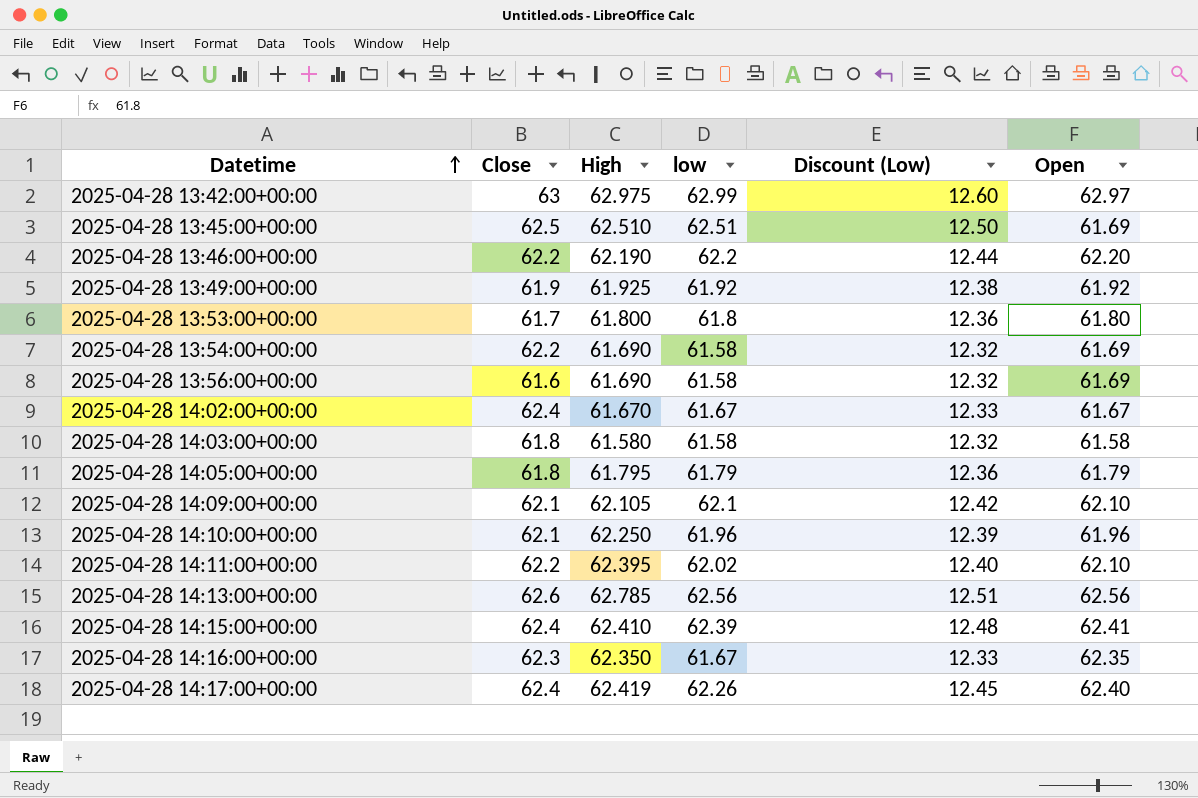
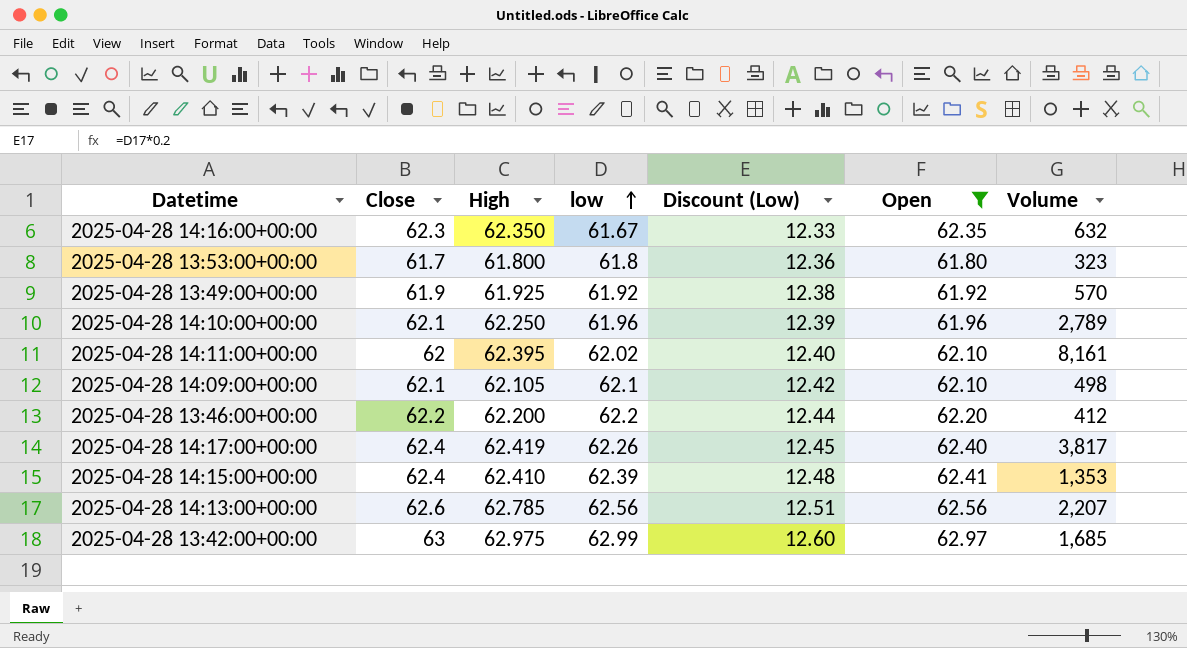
filter: none -> Open >= 61.80
row order: Datetime ascending -> low ascending
column Volume | position: none -> 7
2025-04-28 14:11:00+00:00 | Close: 62.2 -> 62
2025-04-28 13:46:00+00:00 | High: 62.190 -> 62.200

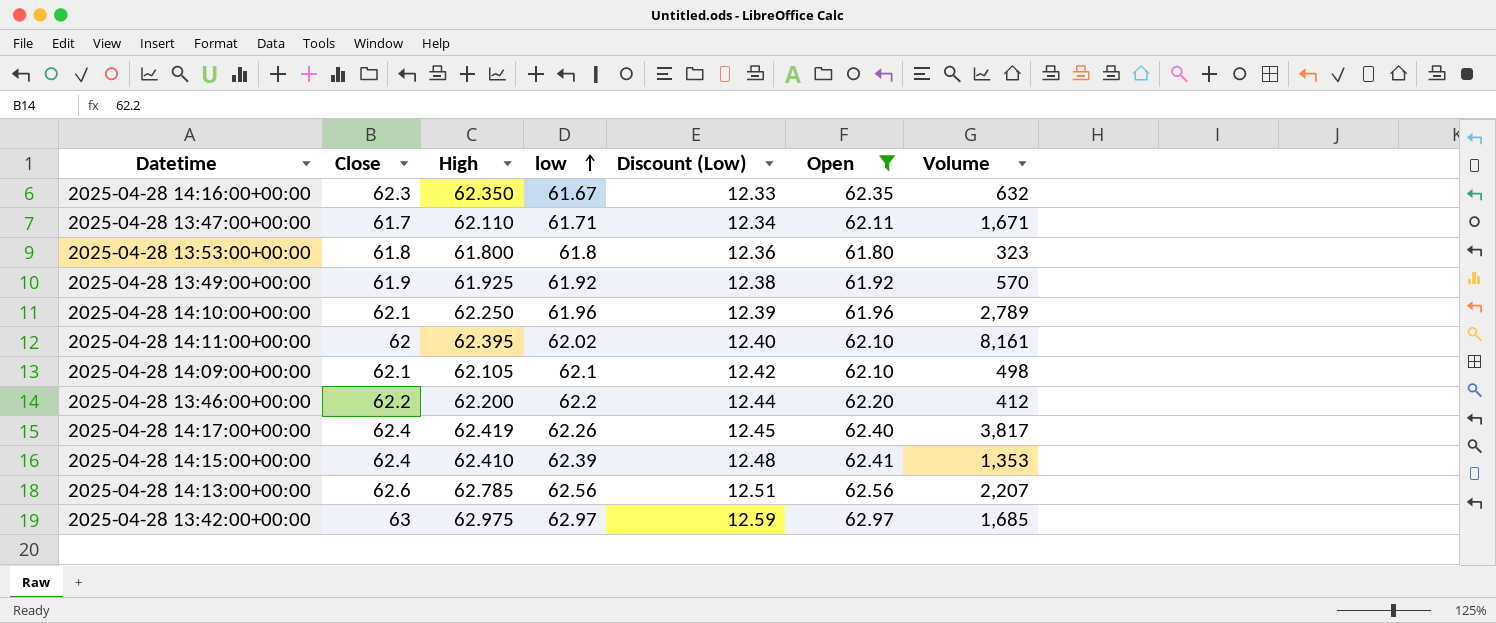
row 2025-04-28 13:47:00+00:00: none -> 61.7 | 62.110 | 61.71 | 12.34 | 62.11 | 1,671
2025-04-28 13:53:00+00:00 | Close: 61.7 -> 61.8
2025-04-28 13:42:00+00:00 | low: 62.99 -> 62.97
2025-04-28 13:42:00+00:00 | Discount (Low): 12.60 -> 12.59

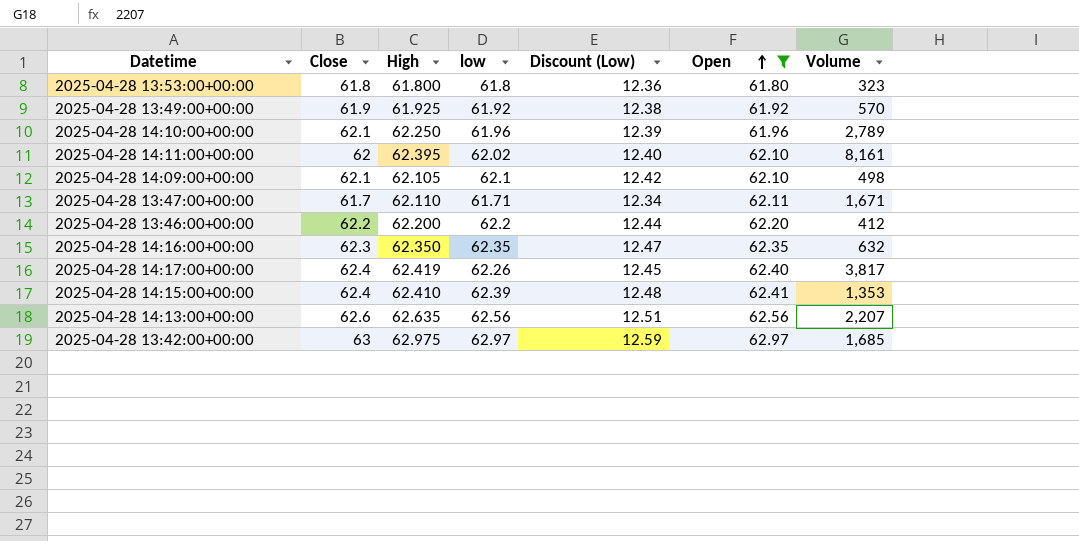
row order: low ascending -> Open ascending
2025-04-28 14:16:00+00:00 | low: 61.67 -> 62.35
2025-04-28 14:16:00+00:00 | Discount (Low): 12.33 -> 12.47
2025-04-28 14:13:00+00:00 | High: 62.785 -> 62.635

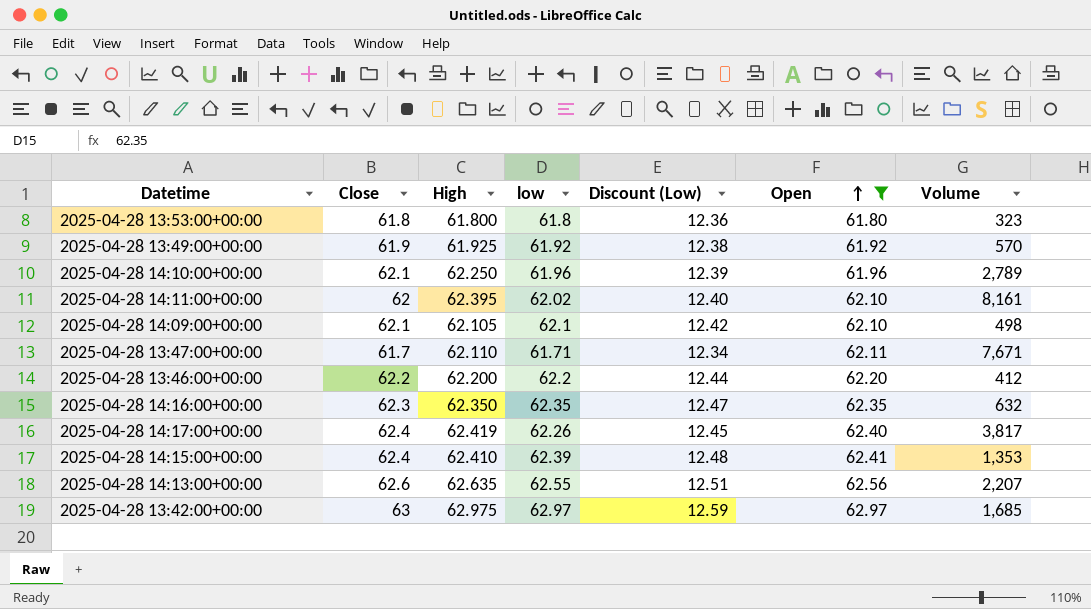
2025-04-28 13:47:00+00:00 | Volume: 1,671 -> 7,671
2025-04-28 14:13:00+00:00 | low: 62.56 -> 62.55

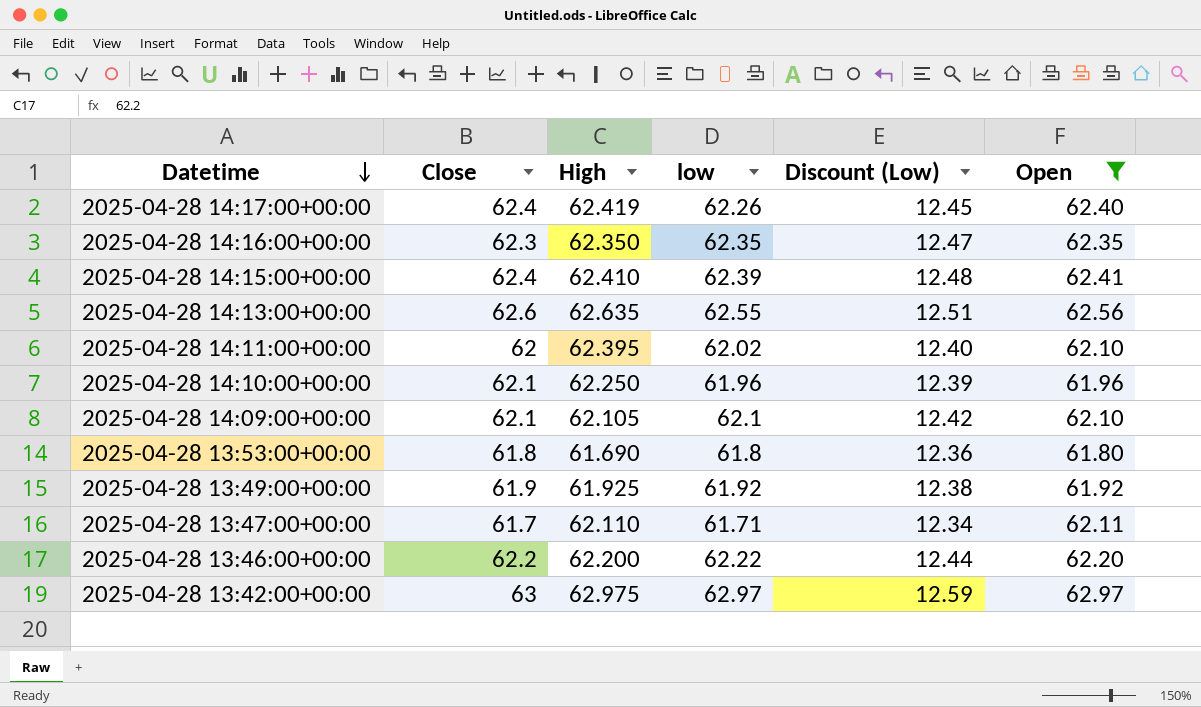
row order: Open ascending -> Datetime descending
column Volume | position: 7 -> none
2025-04-28 13:53:00+00:00 | High: 61.800 -> 61.690
2025-04-28 13:46:00+00:00 | low: 62.2 -> 62.22

